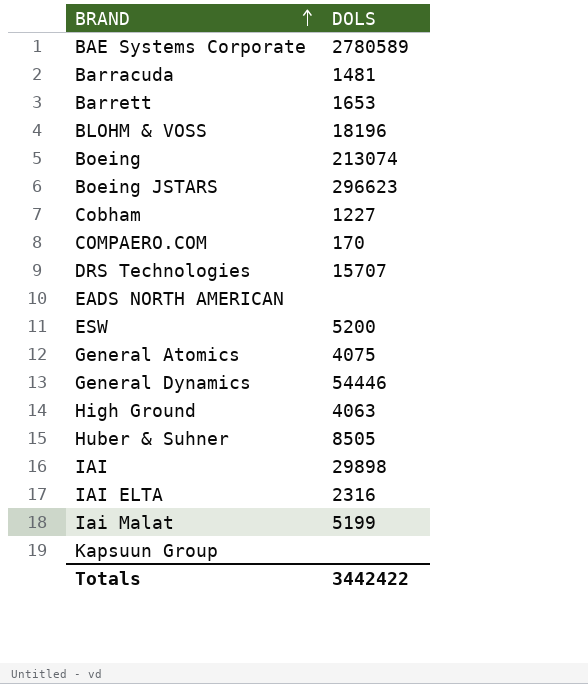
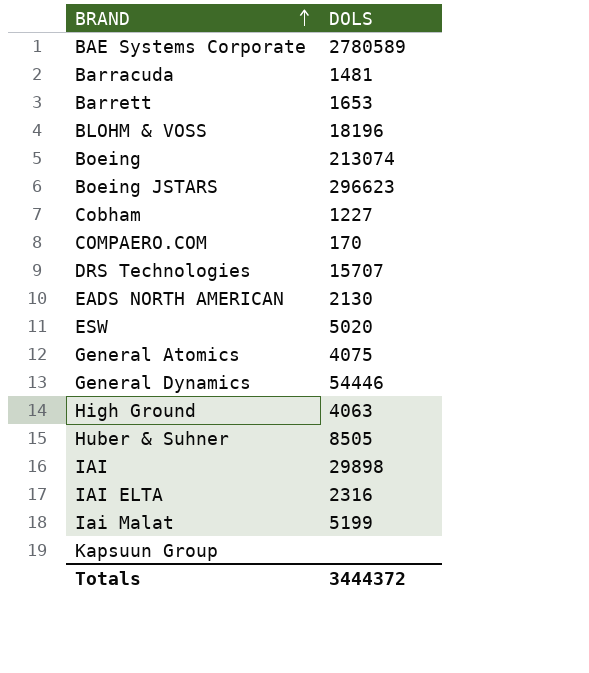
EADS NORTH AMERICAN | DOLS: none -> 2130
ESW | DOLS: 5200 -> 5020
Totals | DOLS: 3442422 -> 3444372

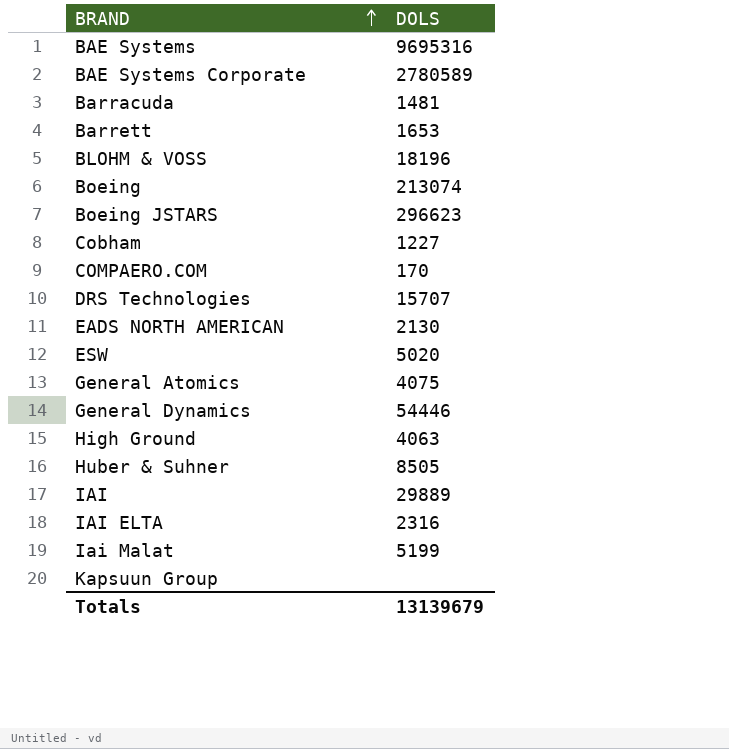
row BAE Systems: none -> 9695316
IAI | DOLS: 29898 -> 29889
Totals | DOLS: 3444372 -> 13139679

